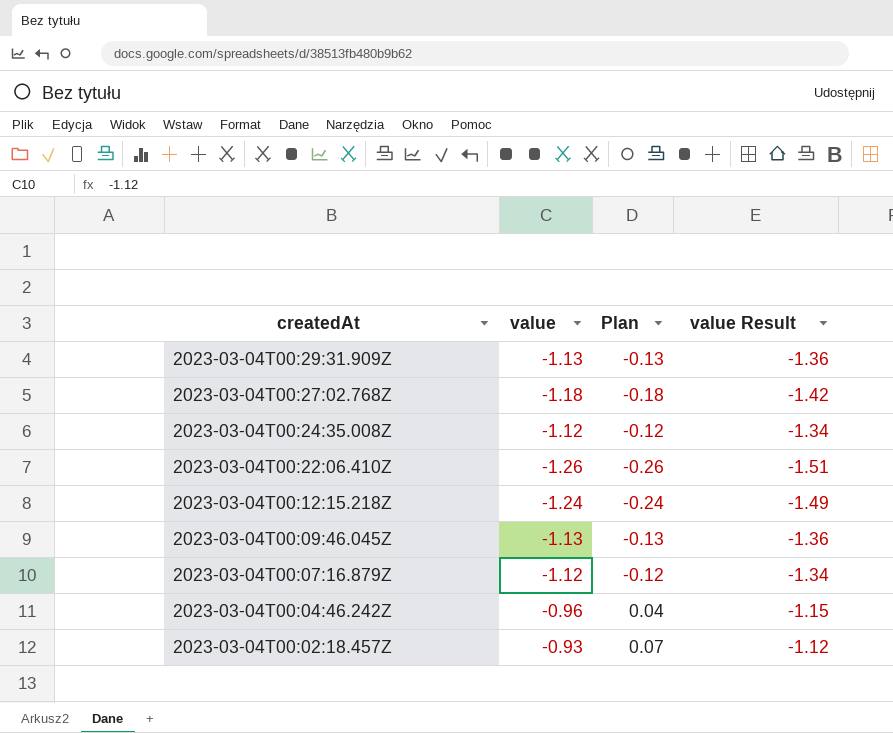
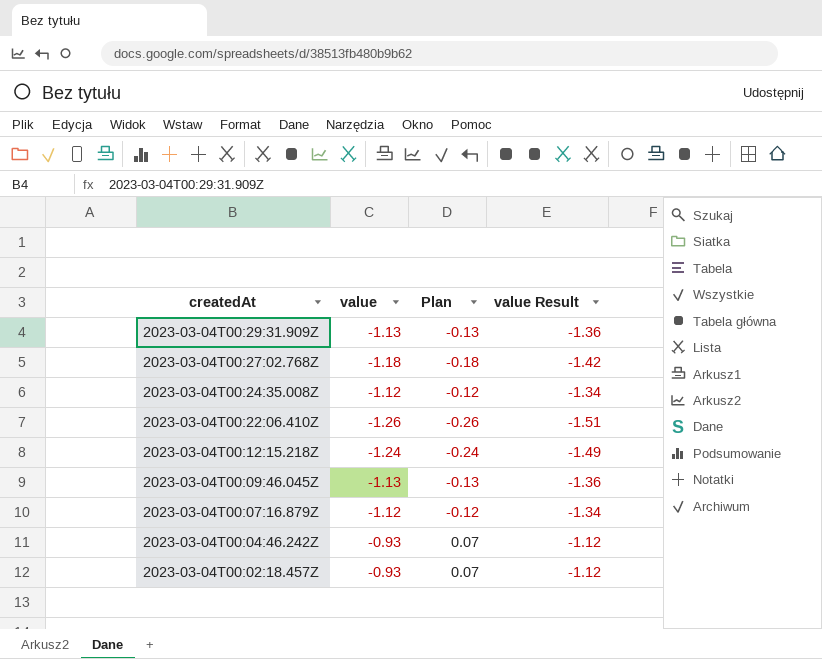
2023-03-04T00:04:46.242Z | value: -0.96 -> -0.93
2023-03-04T00:04:46.242Z | Plan: 0.04 -> 0.07
2023-03-04T00:04:46.242Z | value Result: -1.15 -> -1.12

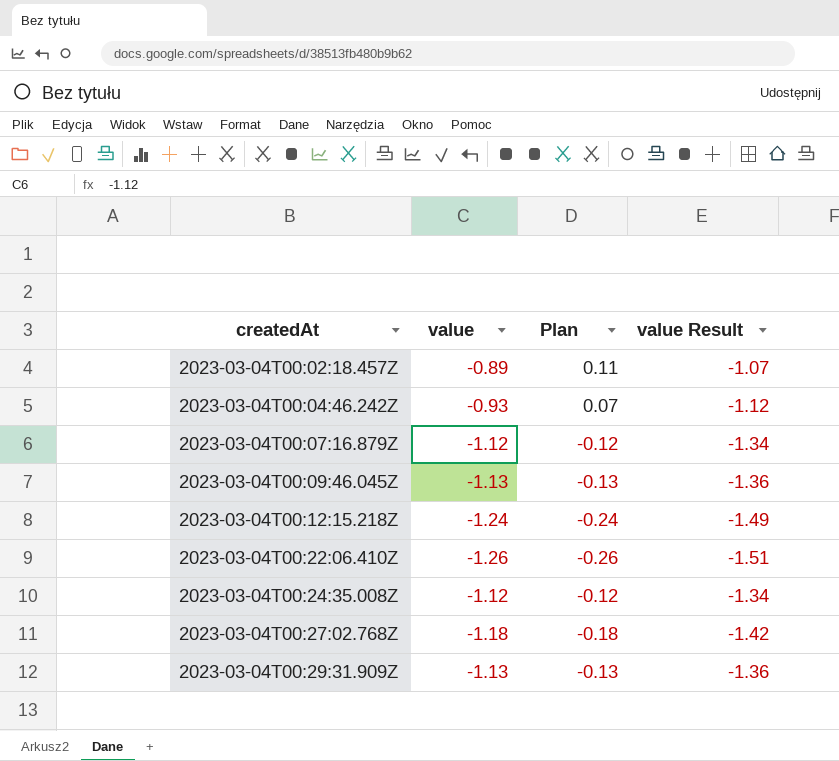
row order: createdAt descending -> createdAt ascending
2023-03-04T00:02:18.457Z | value: -0.93 -> -0.89
2023-03-04T00:02:18.457Z | Plan: 0.07 -> 0.11
2023-03-04T00:02:18.457Z | value Result: -1.12 -> -1.07

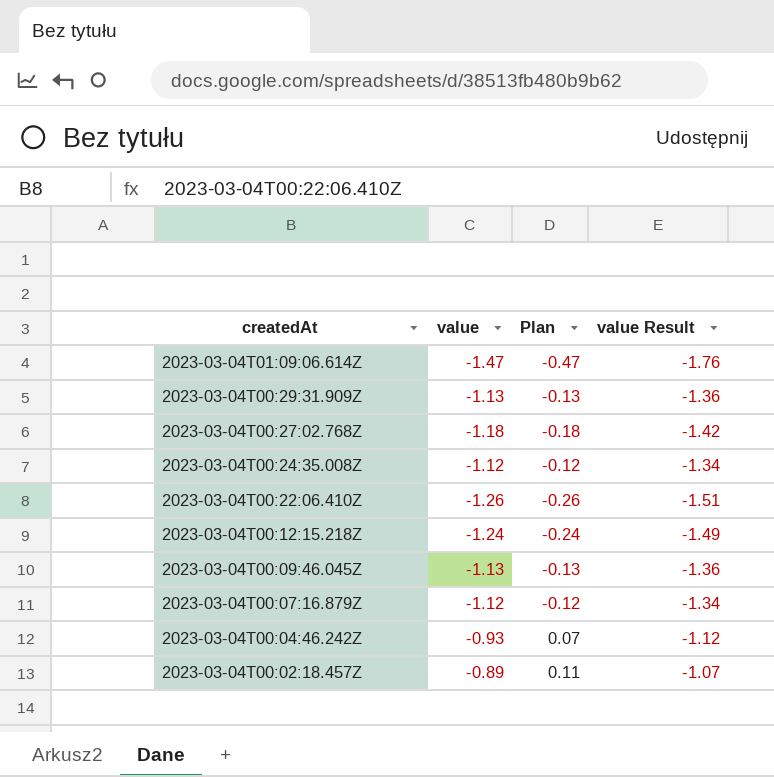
row order: createdAt ascending -> createdAt descending
row 2023-03-04T01:09:06.614Z: none -> -1.47 | -0.47 | -1.76

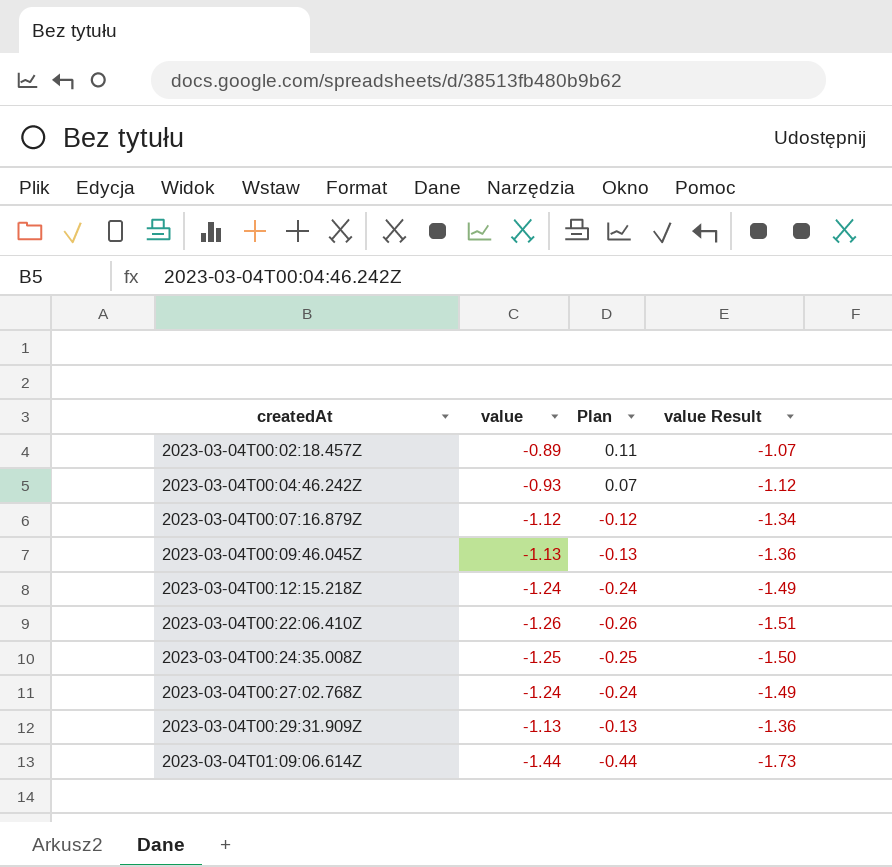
row order: createdAt descending -> createdAt ascending
2023-03-04T00:24:35.008Z | value: -1.12 -> -1.25
2023-03-04T00:24:35.008Z | Plan: -0.12 -> -0.25
2023-03-04T00:24:35.008Z | value Result: -1.34 -> -1.50
2023-03-04T00:27:02.768Z | value: -1.18 -> -1.24
2023-03-04T00:27:02.768Z | Plan: -0.18 -> -0.24
2023-03-04T00:27:02.768Z | value Result: -1.42 -> -1.49
2023-03-04T01:09:06.614Z | value: -1.47 -> -1.44
2023-03-04T01:09:06.614Z | Plan: -0.47 -> -0.44
2023-03-04T01:09:06.614Z | value Result: -1.76 -> -1.73

